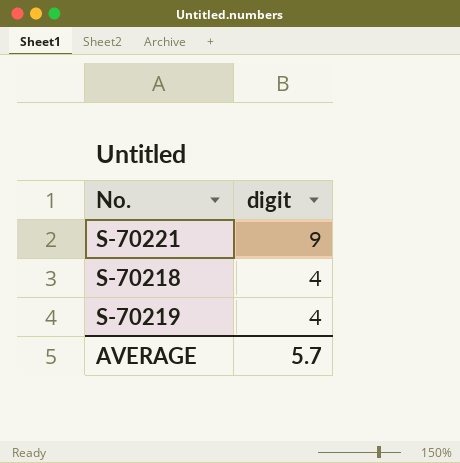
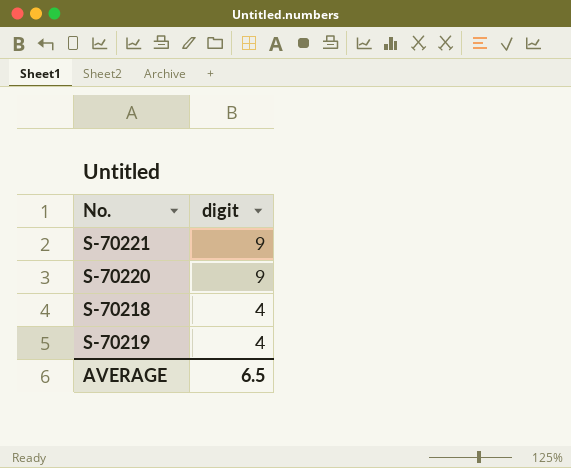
row S-70220: none -> 9
AVERAGE | digit: 5.7 -> 6.5

